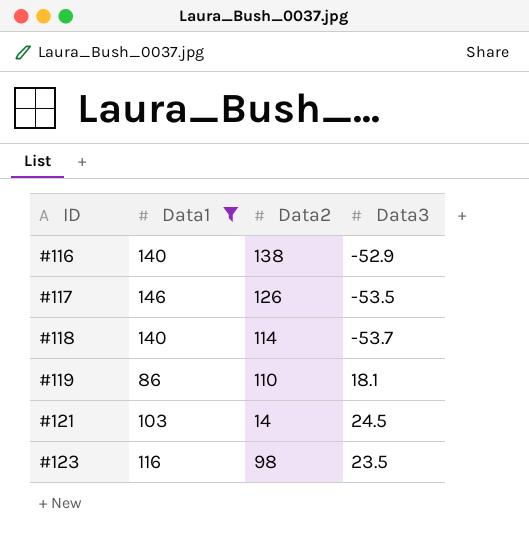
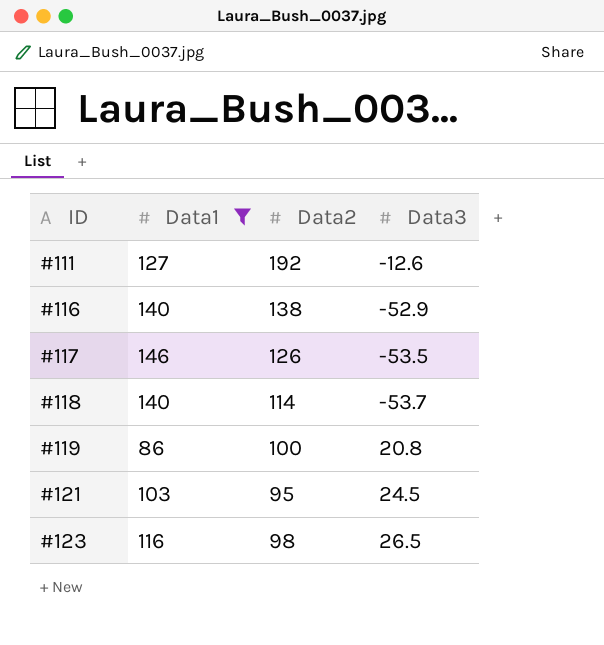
row #111: none -> 127 | 192 | -12.6
#119 | Data2: 110 -> 100
#119 | Data3: 18.1 -> 20.8
#121 | Data2: 14 -> 95
#123 | Data3: 23.5 -> 26.5

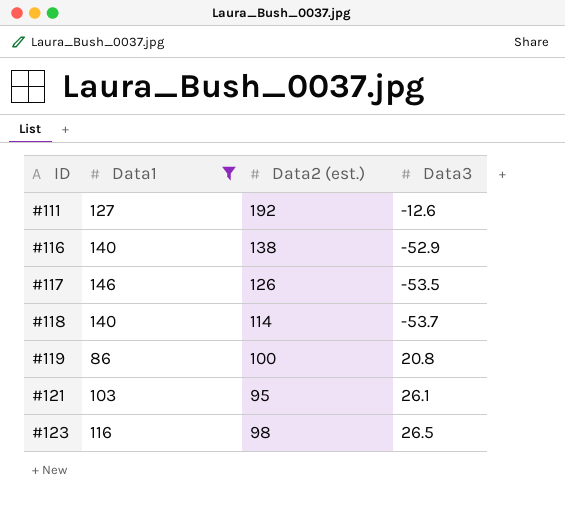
column name: Data2 -> Data2 (est.)
#121 | Data3: 24.5 -> 26.1

